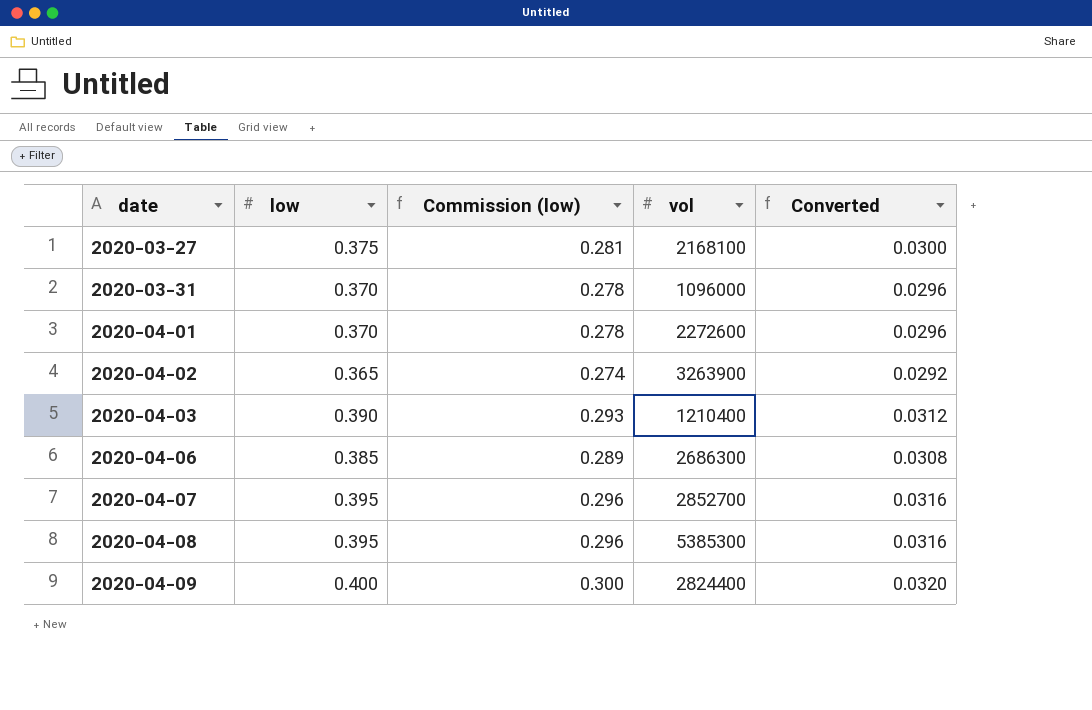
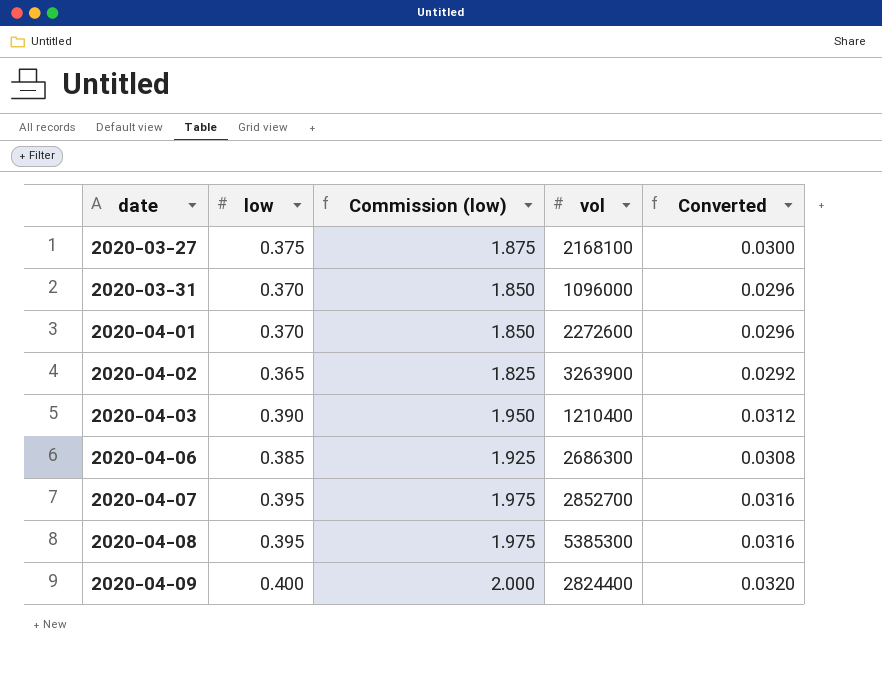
column Commission (low) | formula: [low] * 0.75 -> [low] * 5

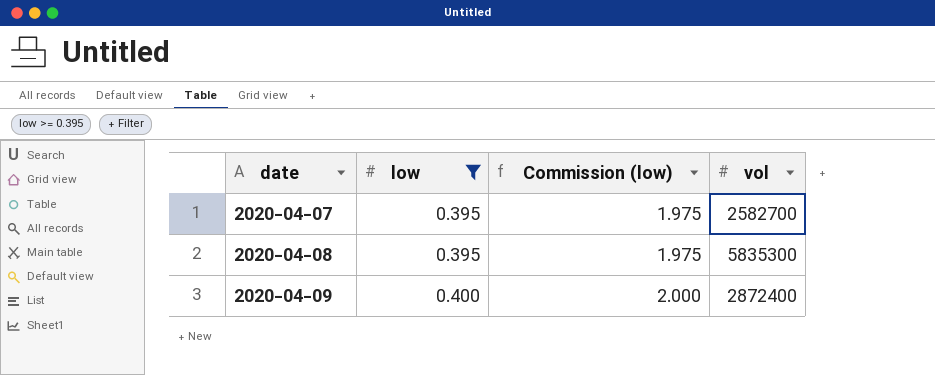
filter: none -> low >= 0.395
column Converted | formula: [low] * 0.08 -> none
2020-04-07 | vol: 2852700 -> 2582700
2020-04-08 | vol: 5385300 -> 5835300
2020-04-09 | vol: 2824400 -> 2872400

